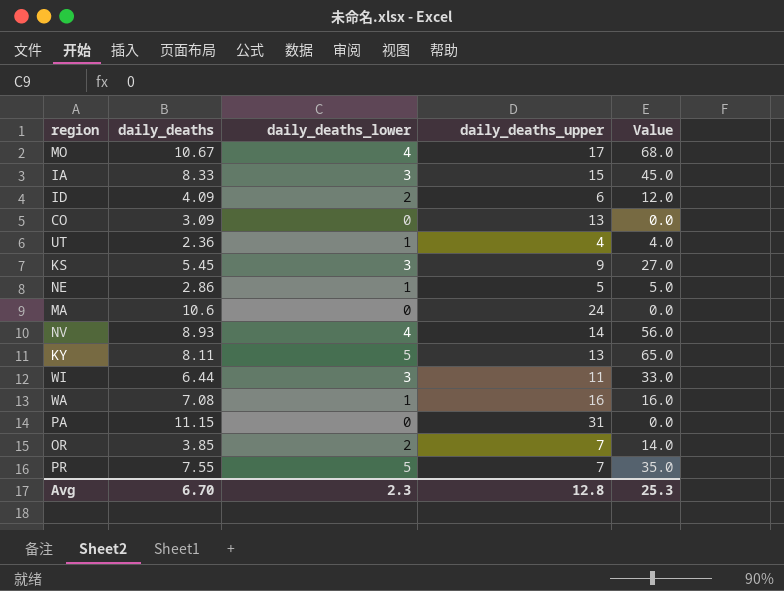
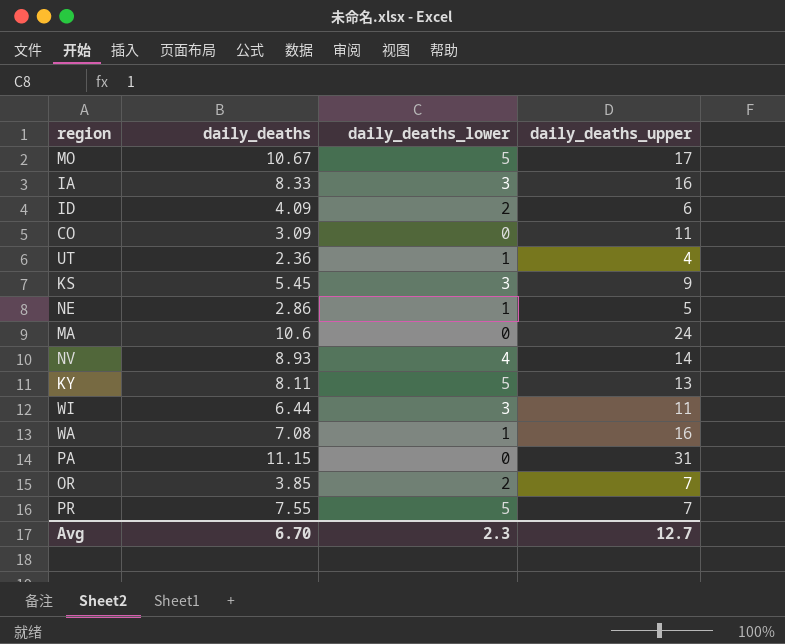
column Value | formula: [daily_deaths_lower] * [daily_deaths_upper] -> none
MO | daily_deaths_lower: 4 -> 5
IA | daily_deaths_upper: 15 -> 16
CO | daily_deaths_upper: 13 -> 11
Avg | daily_deaths_upper: 12.8 -> 12.7

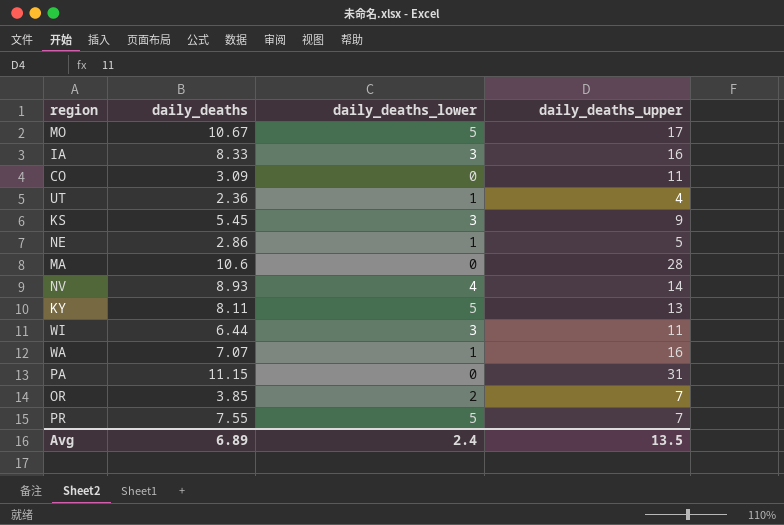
row ID: 4.09 | 2 | 6 -> none
MA | daily_deaths_upper: 24 -> 28
WA | daily_deaths: 7.08 -> 7.07
Avg | daily_deaths: 6.70 -> 6.89
Avg | daily_deaths_lower: 2.3 -> 2.4
Avg | daily_deaths_upper: 12.7 -> 13.5

